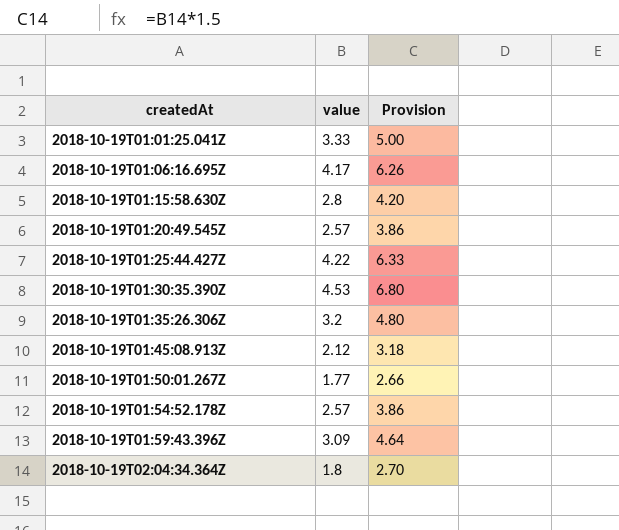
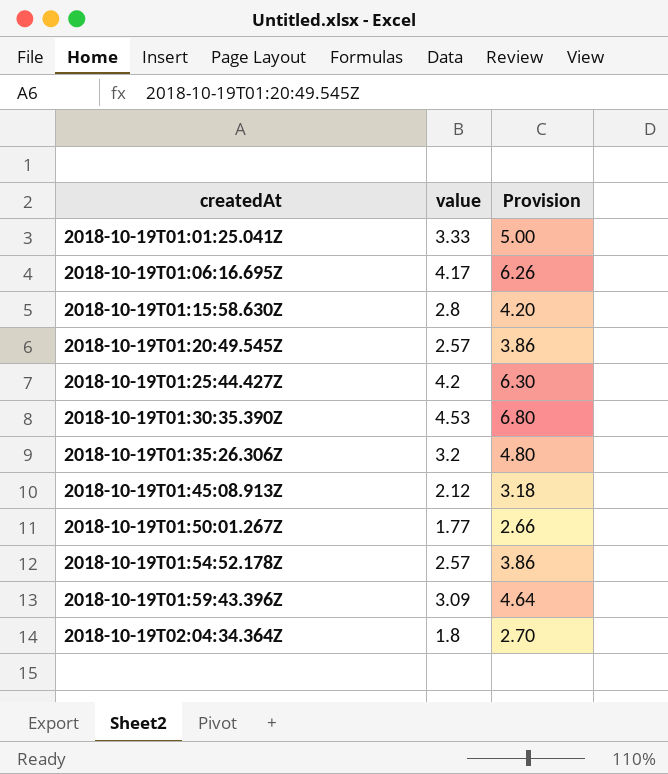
2018-10-19T01:25:44.427Z | value: 4.22 -> 4.2
2018-10-19T01:25:44.427Z | Provision: 6.33 -> 6.30

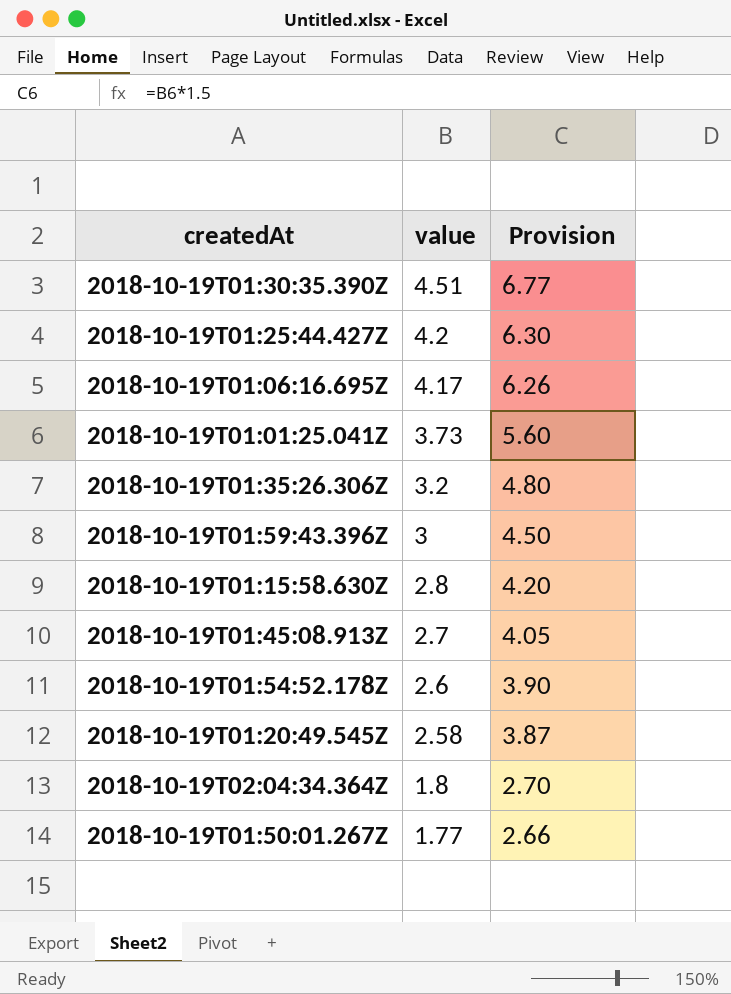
row order: createdAt ascending -> value descending
2018-10-19T01:30:35.390Z | value: 4.53 -> 4.51
2018-10-19T01:30:35.390Z | Provision: 6.80 -> 6.77
2018-10-19T01:01:25.041Z | value: 3.33 -> 3.73
2018-10-19T01:01:25.041Z | Provision: 5.00 -> 5.60
2018-10-19T01:59:43.396Z | value: 3.09 -> 3
2018-10-19T01:59:43.396Z | Provision: 4.64 -> 4.50
2018-10-19T01:45:08.913Z | value: 2.12 -> 2.7
2018-10-19T01:45:08.913Z | Provision: 3.18 -> 4.05
2018-10-19T01:54:52.178Z | value: 2.57 -> 2.6
2018-10-19T01:54:52.178Z | Provision: 3.86 -> 3.90
2018-10-19T01:20:49.545Z | value: 2.57 -> 2.58
2018-10-19T01:20:49.545Z | Provision: 3.86 -> 3.87

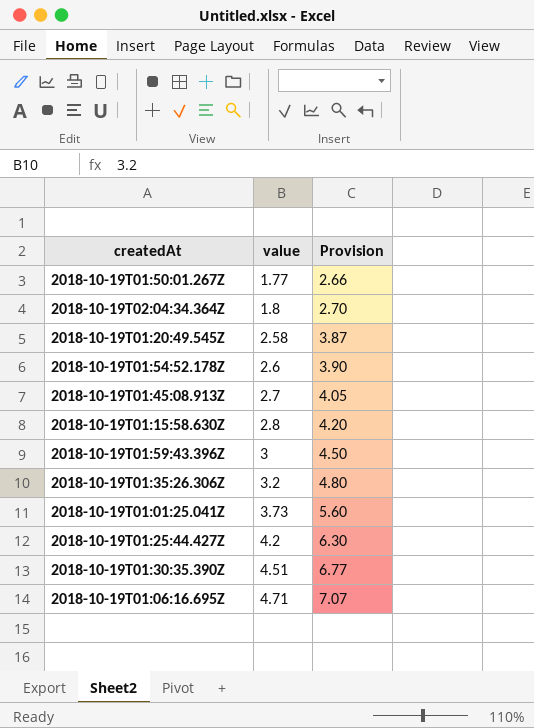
row order: value descending -> value ascending
2018-10-19T01:06:16.695Z | value: 4.17 -> 4.71
2018-10-19T01:06:16.695Z | Provision: 6.26 -> 7.07

